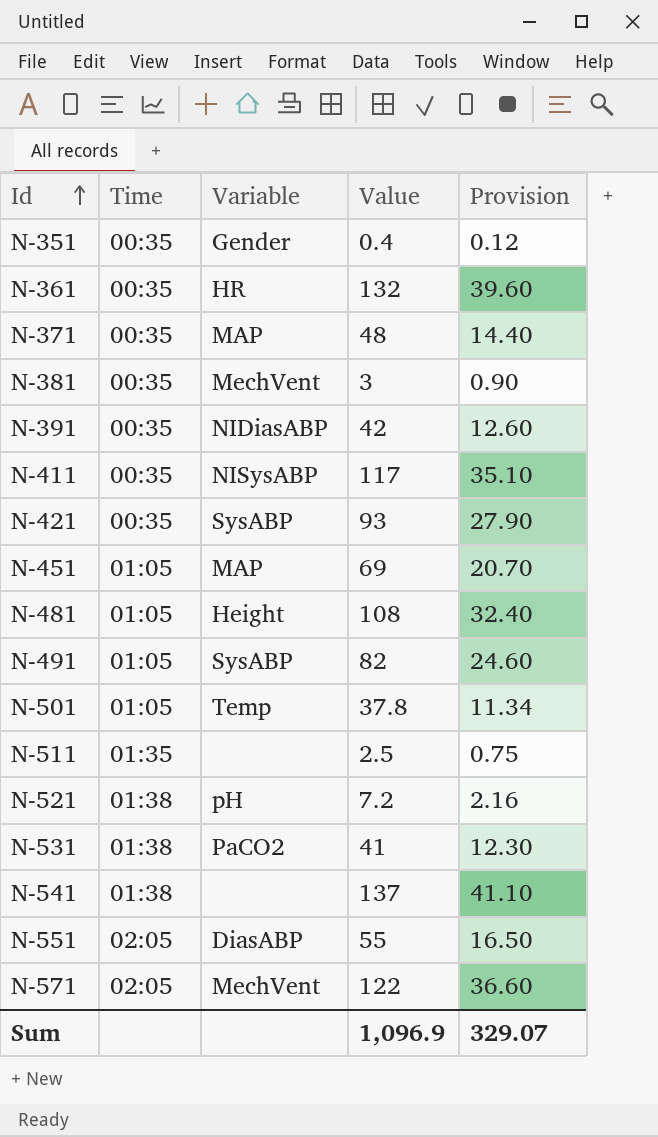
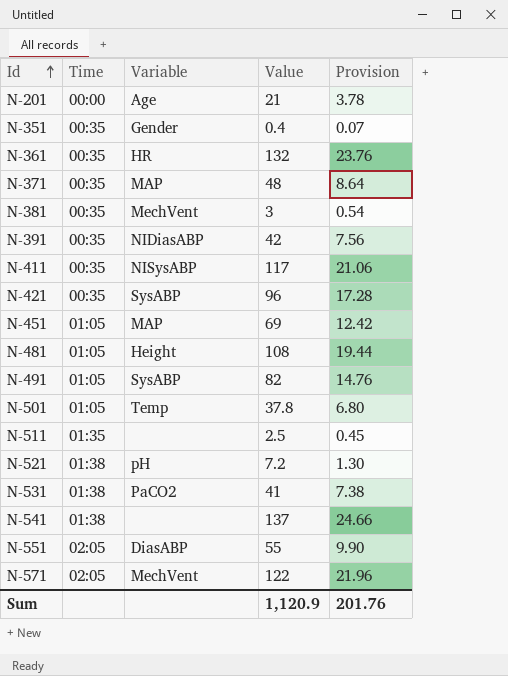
column Provision | formula: [Value] * 0.3 -> [Value] * 0.18
row N-201: none -> 00:00 | Age | 21 | 3.78
N-421 | Value: 93 -> 96
Sum | Value: 1,096.9 -> 1,120.9
Sum | Provision: 329.07 -> 201.76

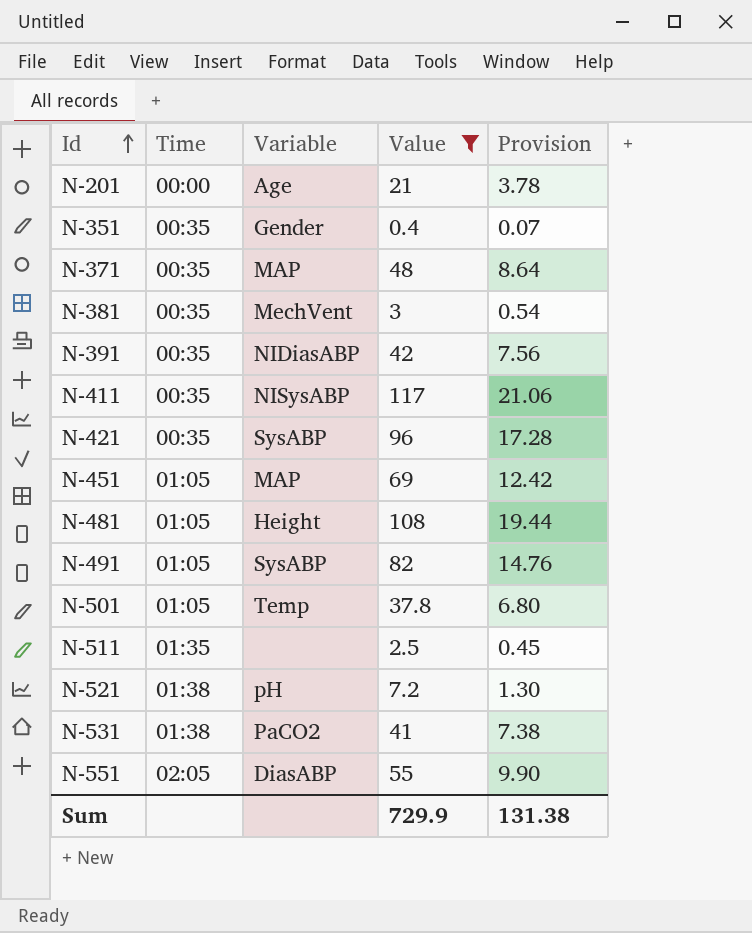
filter: none -> Value <= 117
Sum | Value: 1,120.9 -> 729.9
Sum | Provision: 201.76 -> 131.38

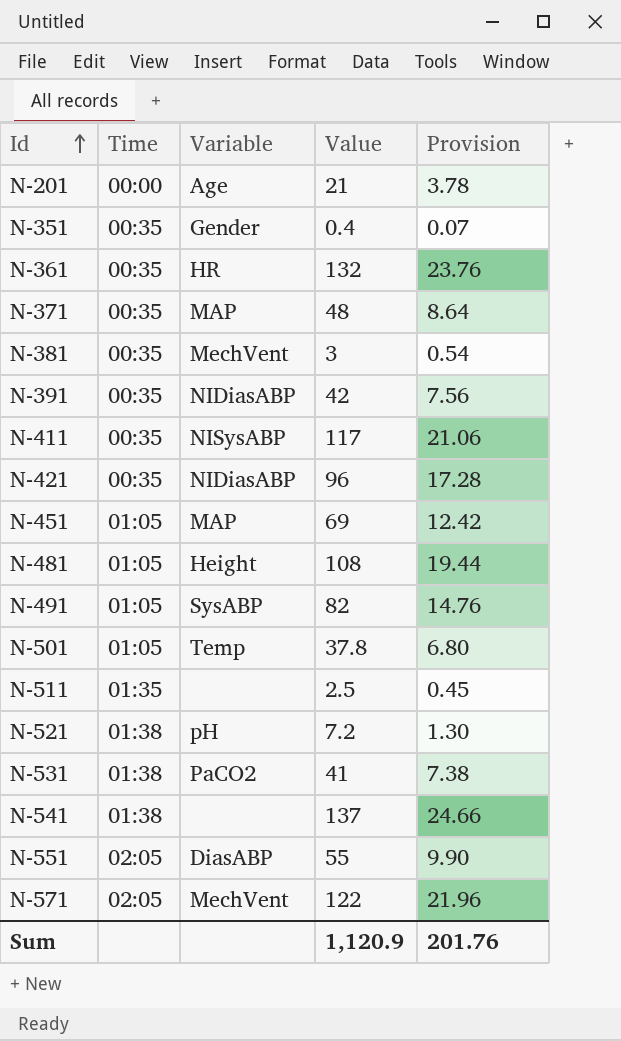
filter: Value <= 117 -> none
N-421 | Variable: SysABP -> NIDiasABP
Sum | Value: 729.9 -> 1,120.9
Sum | Provision: 131.38 -> 201.76

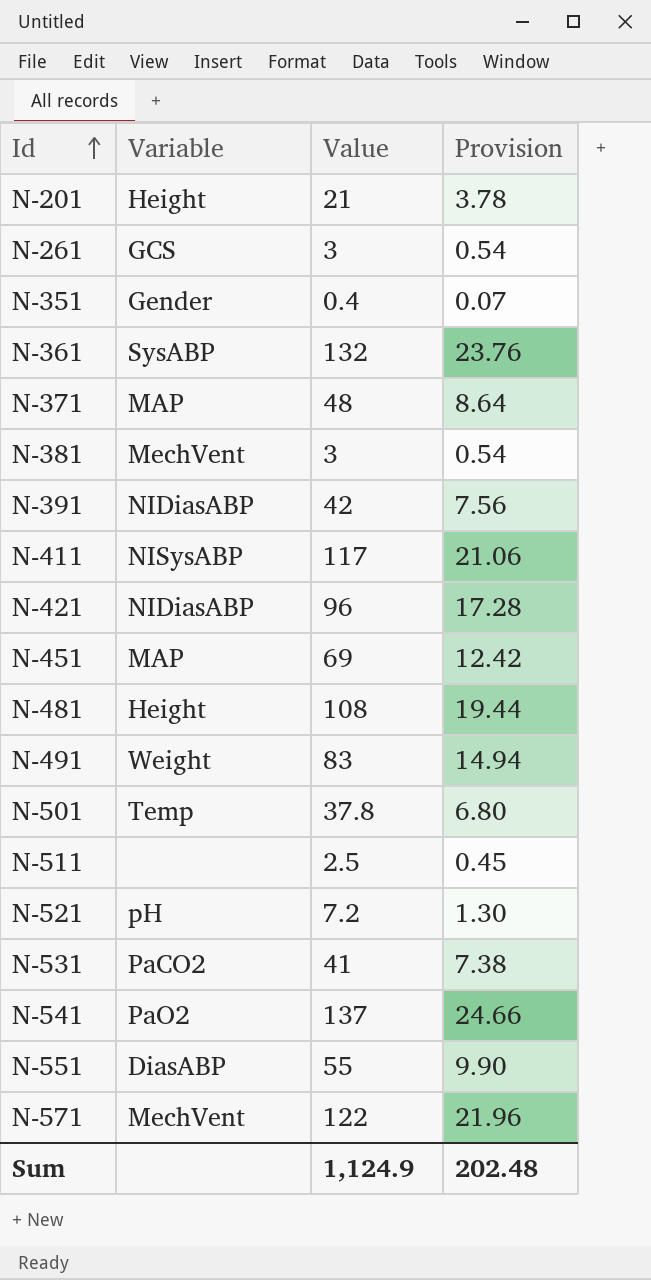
column Time | position: 2 -> none
N-201 | Variable: Age -> Height
row N-261: none -> GCS | 3 | 0.54
N-361 | Variable: HR -> SysABP
N-491 | Variable: SysABP -> Weight
N-491 | Value: 82 -> 83
N-491 | Provision: 14.76 -> 14.94
N-541 | Variable: none -> PaO2
Sum | Value: 1,120.9 -> 1,124.9
Sum | Provision: 201.76 -> 202.48

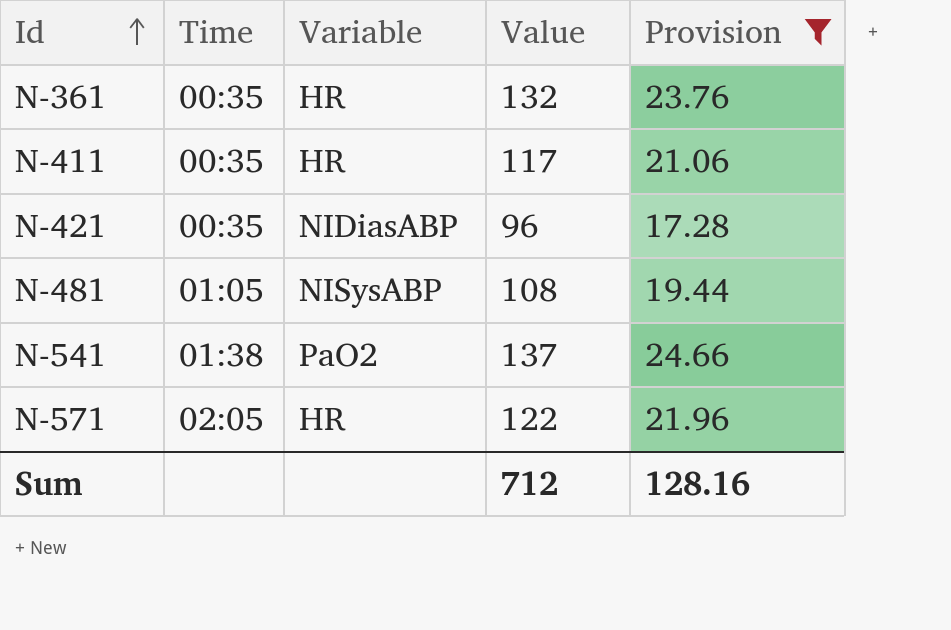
filter: none -> Provision >= 17.28
column Time | position: none -> 2
N-361 | Variable: SysABP -> HR
N-411 | Variable: NISysABP -> HR
N-481 | Variable: Height -> NISysABP
N-571 | Variable: MechVent -> HR
Sum | Value: 1,124.9 -> 712
Sum | Provision: 202.48 -> 128.16

